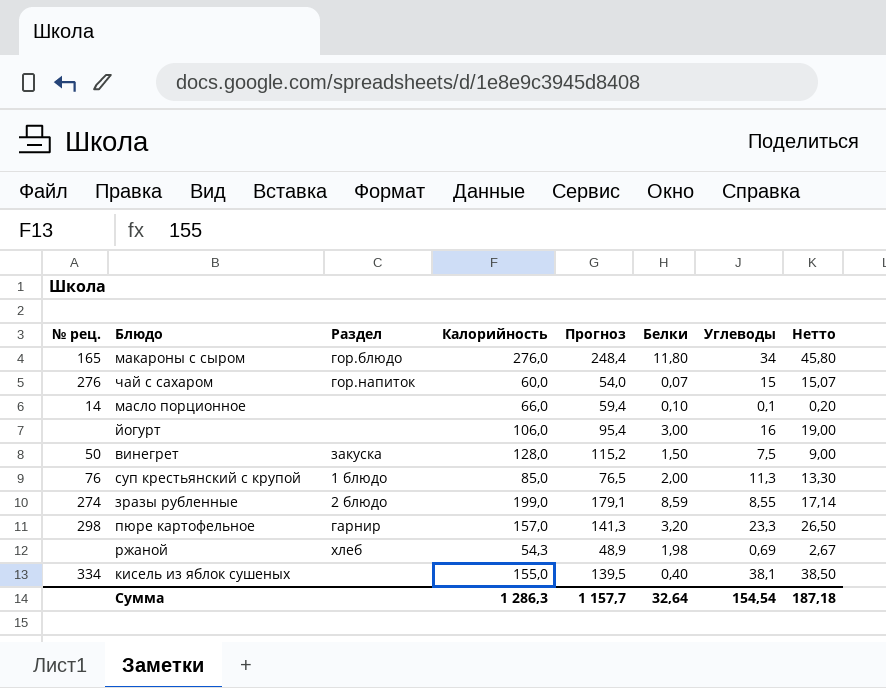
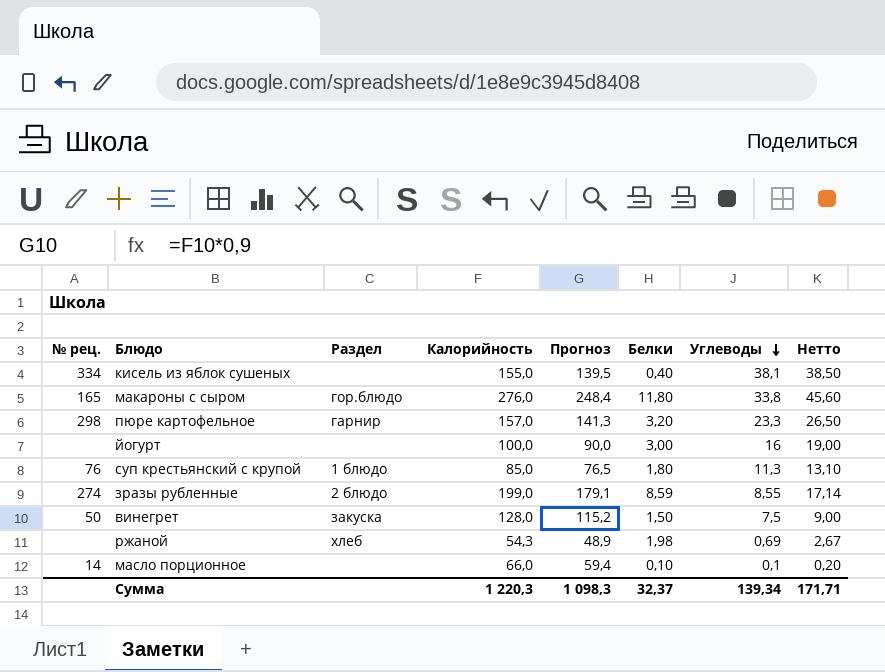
row order: none -> Углеводы descending
row чай с сахаром: 276 | гор.напиток | 60,0 | 54,0 | 0,07 | 15 | 15,07 -> none
макароны с сыром | Углеводы: 34 -> 33,8
макароны с сыром | Нетто: 45,80 -> 45,60
йогурт | Калорийность: 106,0 -> 100,0
йогурт | Прогноз: 95,4 -> 90,0
суп крестьянский с крупой | Белки: 2,00 -> 1,80
суп крестьянский с крупой | Нетто: 13,30 -> 13,10
Сумма | Калорийность: 1 286,3 -> 1 220,3
Сумма | Прогноз: 1 157,7 -> 1 098,3
Сумма | Белки: 32,64 -> 32,37
Сумма | Углеводы: 154,54 -> 139,34
Сумма | Нетто: 187,18 -> 171,71

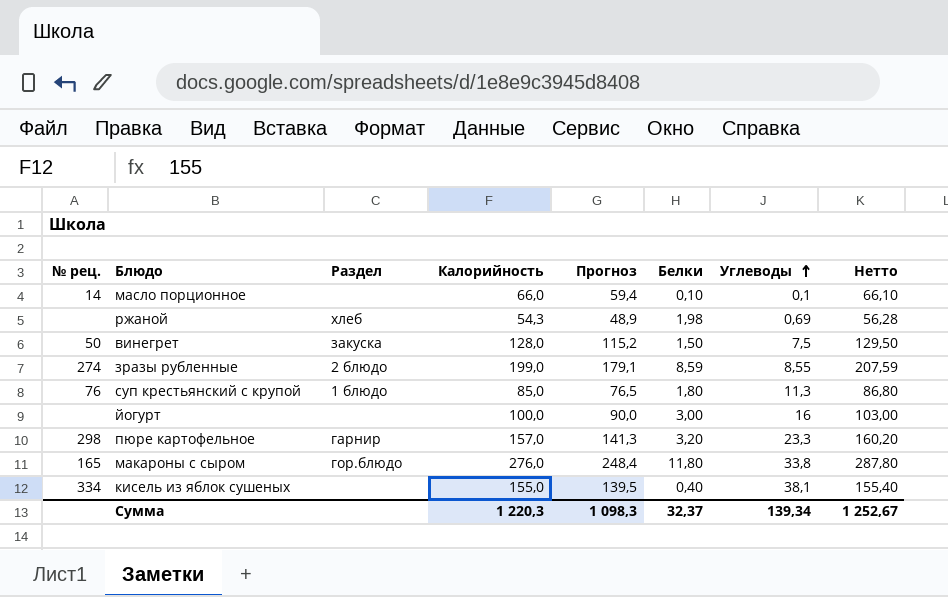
row order: Углеводы descending -> Углеводы ascending
column Нетто | formula: [Белки] + [Углеводы] -> [Калорийность] + [Белки]
Сумма | Нетто: 171,71 -> 1 252,67

